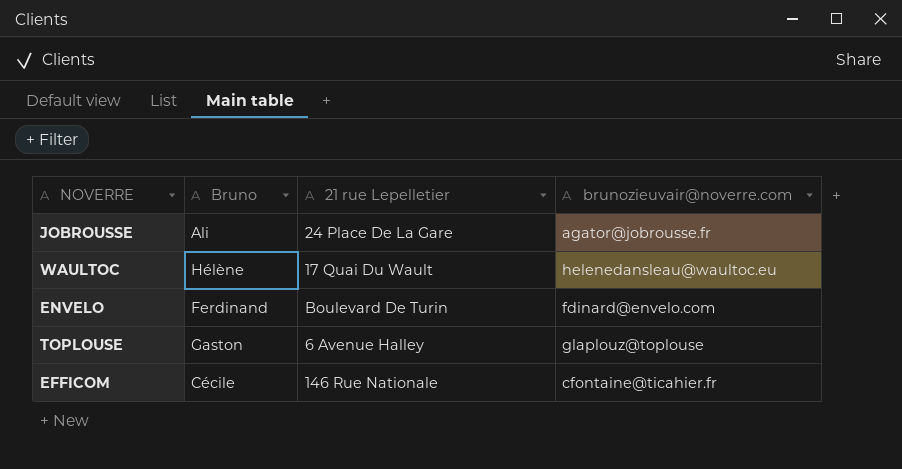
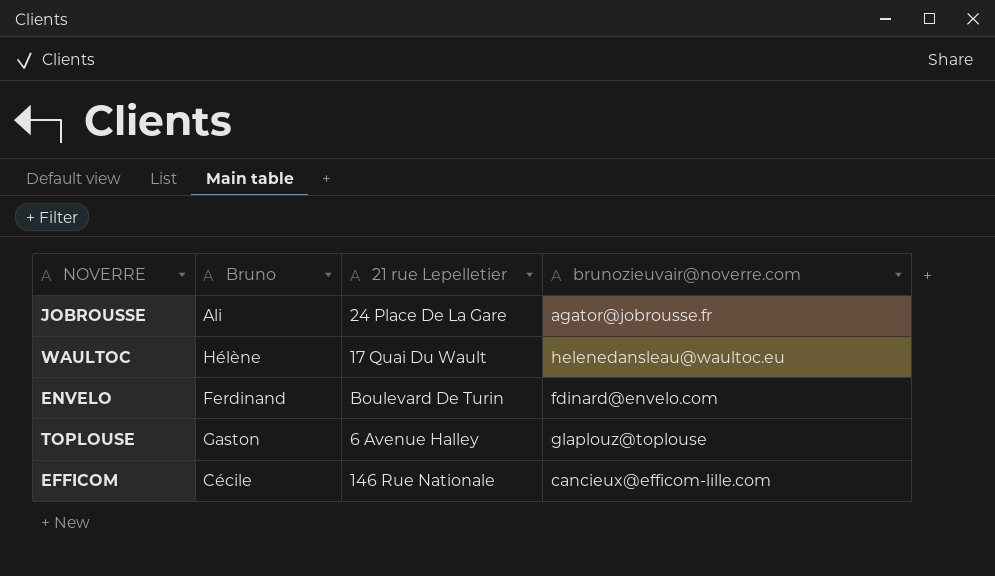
EFFICOM | brunozieuvair@noverre.com: cfontaine@ticahier.fr -> cancieux@efficom-lille.com

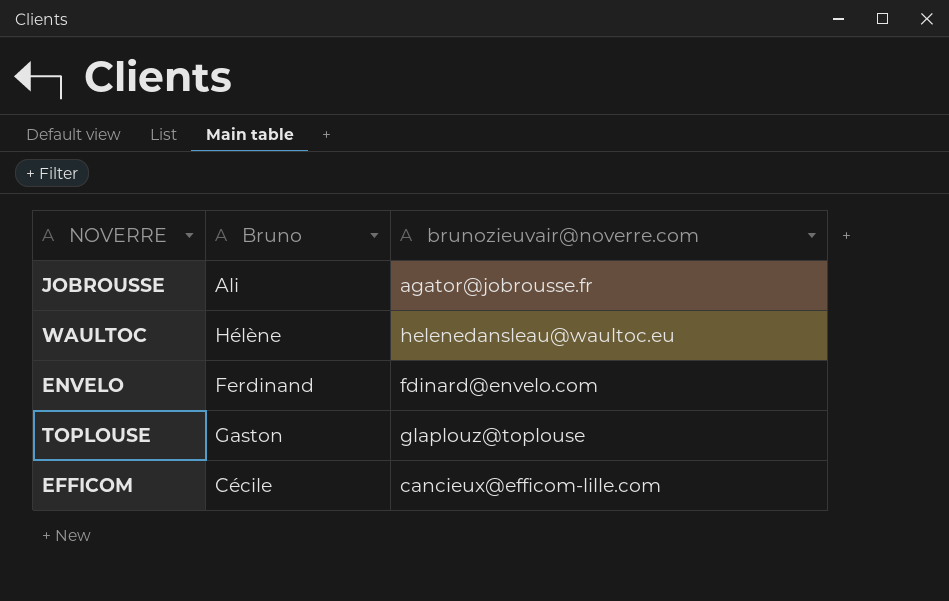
column 21 rue Lepelletier | position: 3 -> none

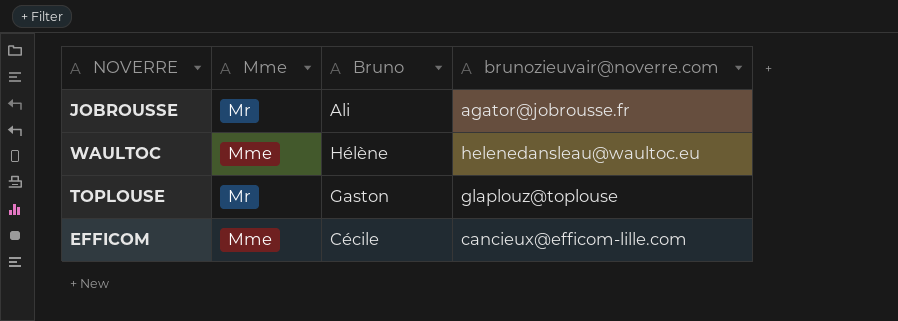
column Mme | position: none -> 2
row ENVELO: Ferdinand | fdinard@envelo.com -> none

